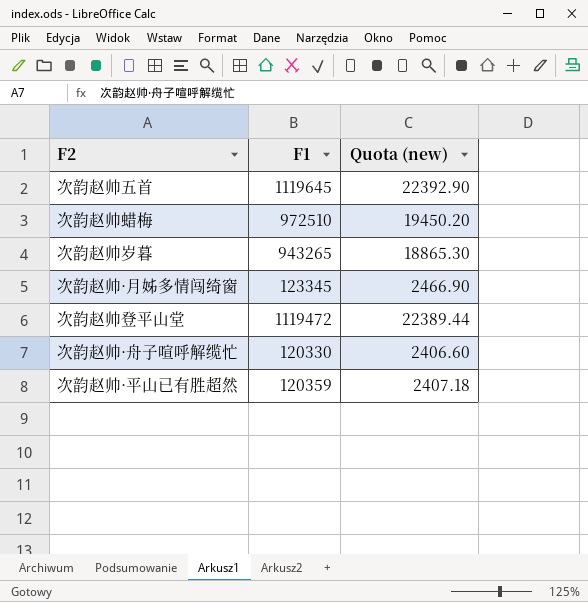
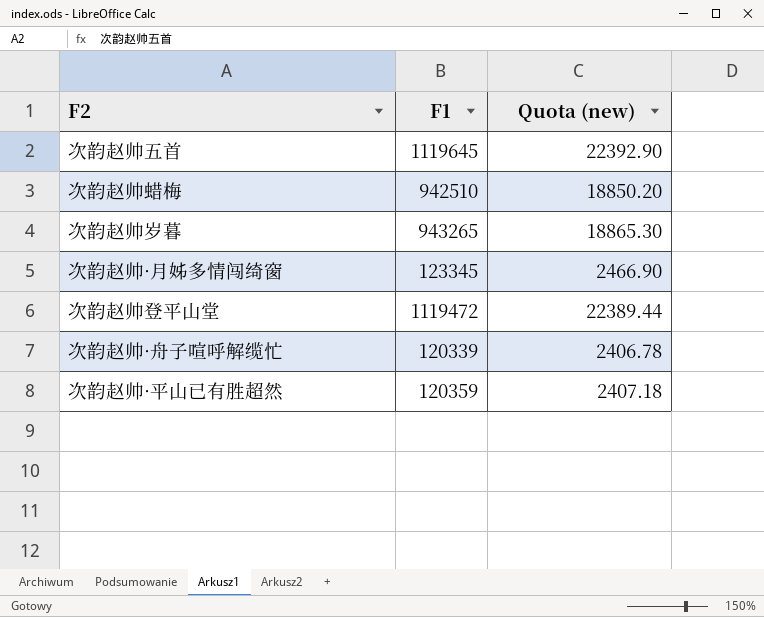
次韵赵帅蜡梅 | F1: 972510 -> 942510
次韵赵帅蜡梅 | Quota (new): 19450.20 -> 18850.20
次韵赵帅·舟子喧呼解缆忙 | F1: 120330 -> 120339
次韵赵帅·舟子喧呼解缆忙 | Quota (new): 2406.60 -> 2406.78

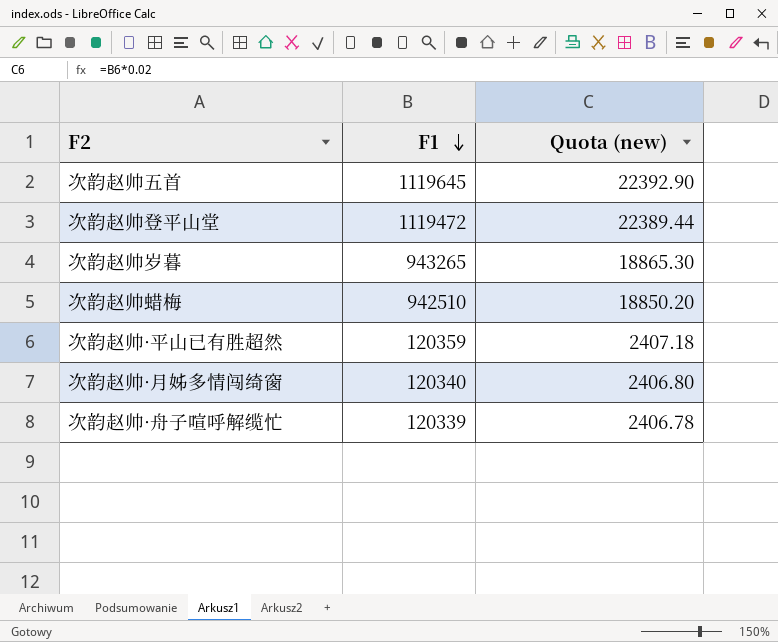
row order: none -> F1 descending
次韵赵帅·月姊多情闯绮窗 | F1: 123345 -> 120340
次韵赵帅·月姊多情闯绮窗 | Quota (new): 2466.90 -> 2406.80

